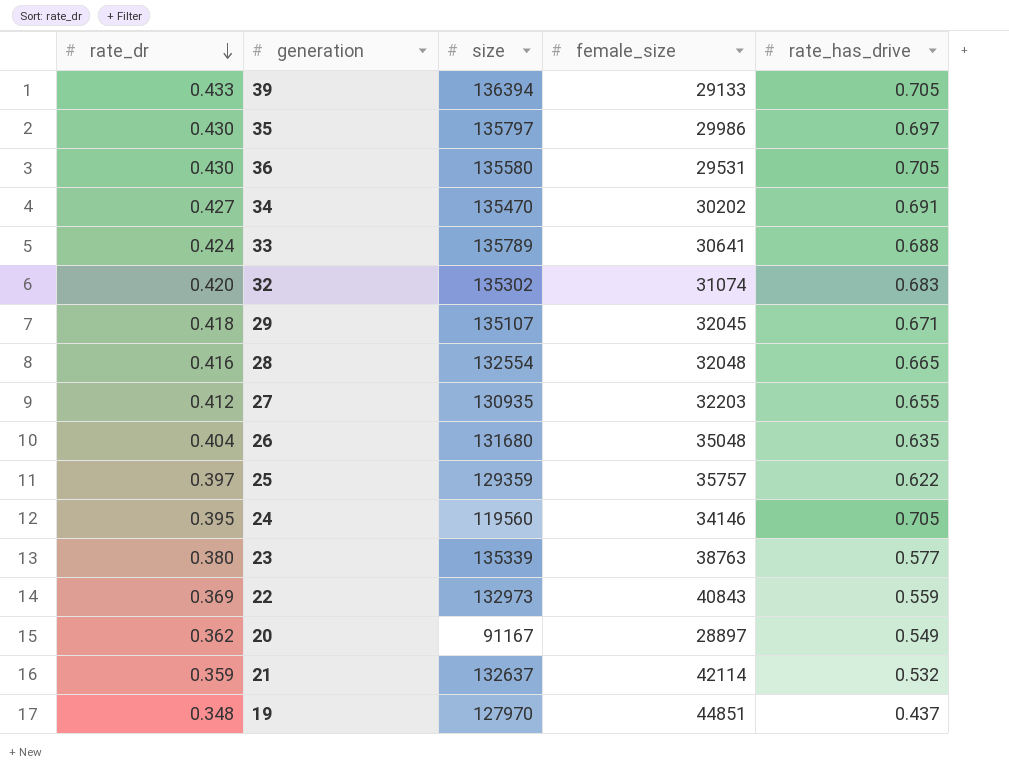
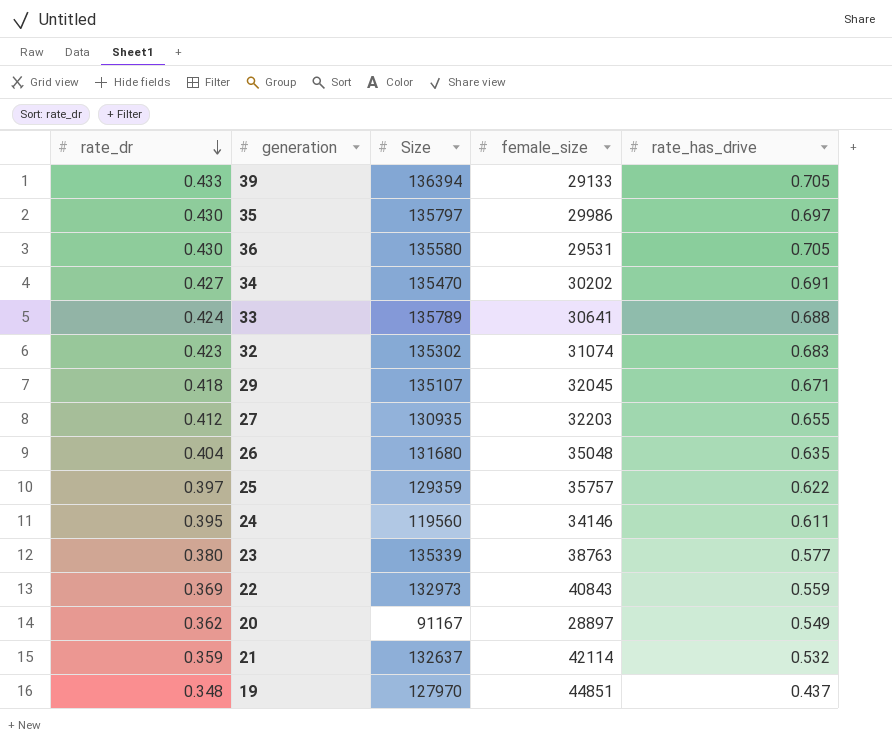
column name: size -> Size
row 28: 0.416 | 132554 | 32048 | 0.665 -> none
32 | rate_dr: 0.420 -> 0.423
24 | rate_has_drive: 0.705 -> 0.611

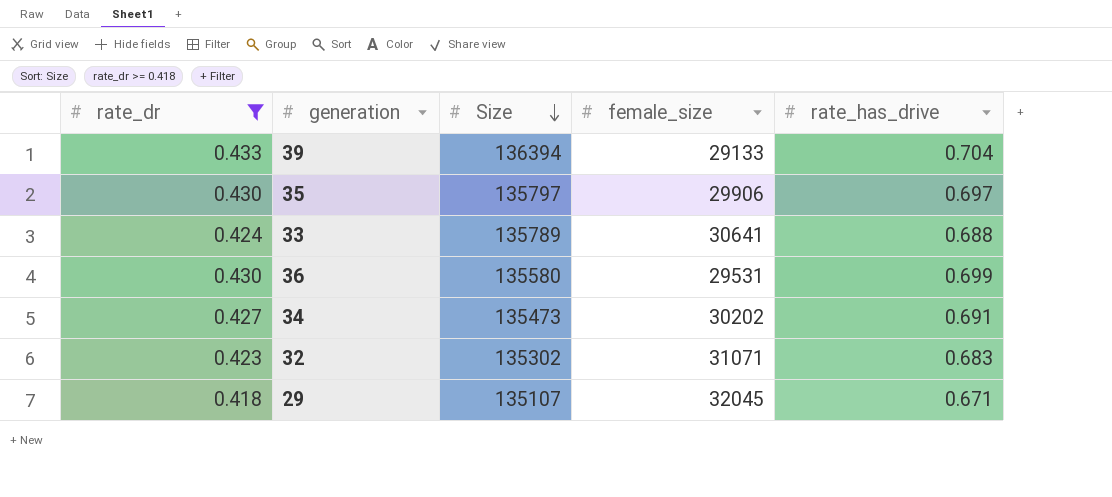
filter: none -> rate_dr >= 0.418
row order: rate_dr descending -> Size descending
39 | rate_has_drive: 0.705 -> 0.704
35 | female_size: 29986 -> 29906
36 | rate_has_drive: 0.705 -> 0.699
34 | Size: 135470 -> 135473
32 | female_size: 31074 -> 31071

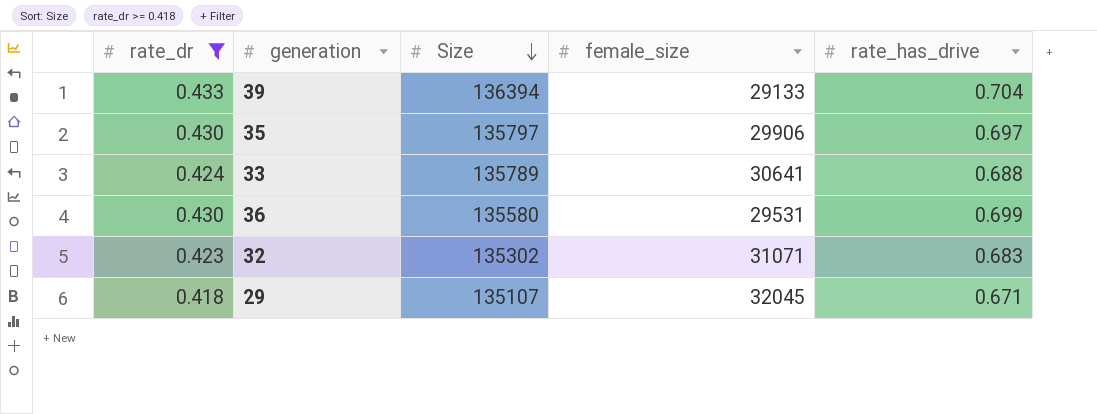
row 34: 0.427 | 135473 | 30202 | 0.691 -> none

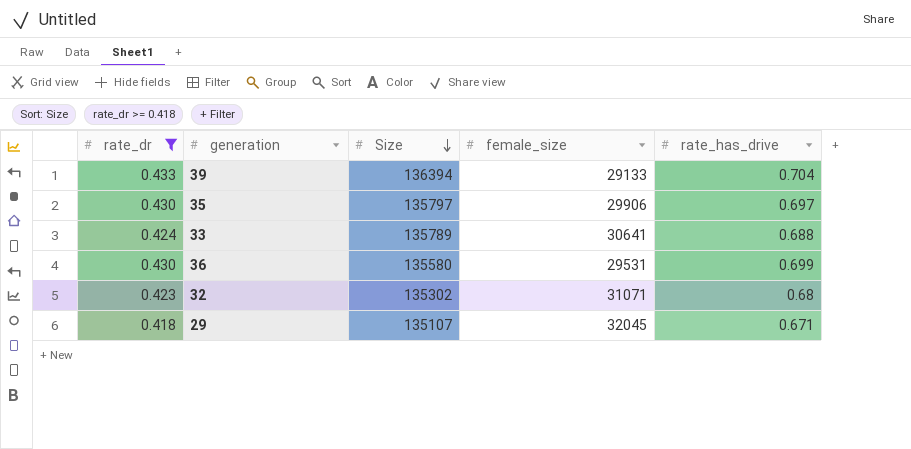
32 | rate_has_drive: 0.683 -> 0.68

